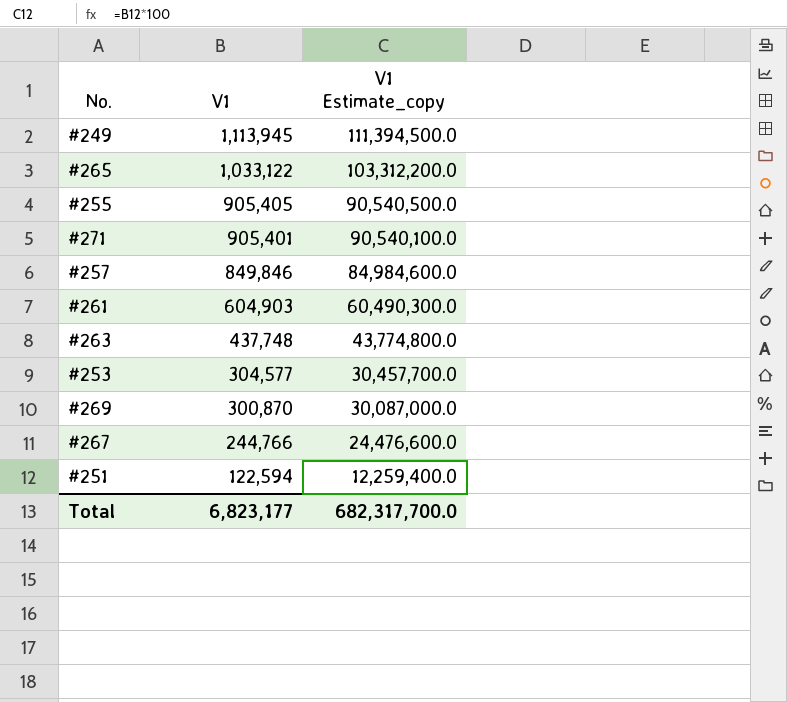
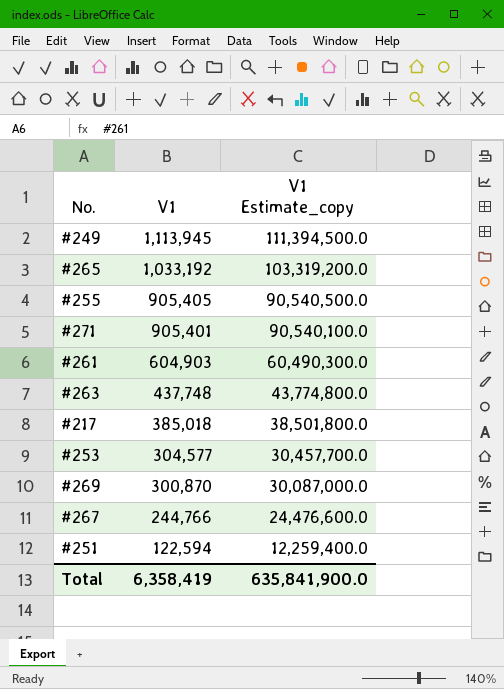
row #257: 849,846 | 84,984,600.0 -> none
#265 | V1: 1,033,122 -> 1,033,192
#265 | V1 Estimate_copy: 103,312,200.0 -> 103,319,200.0
row #217: none -> 385,018 | 38,501,800.0
Total | V1: 6,823,177 -> 6,358,419
Total | V1 Estimate_copy: 682,317,700.0 -> 635,841,900.0

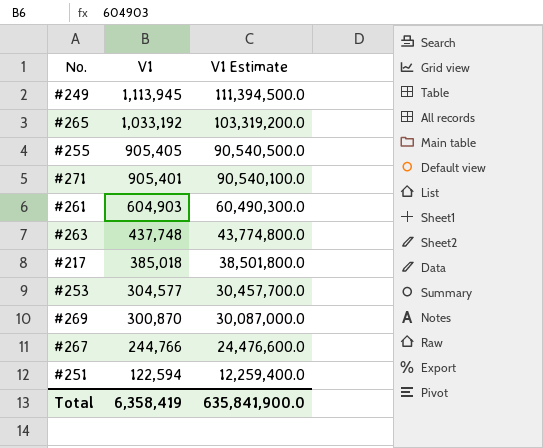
column name: V1 Estimate_copy -> V1 Estimate

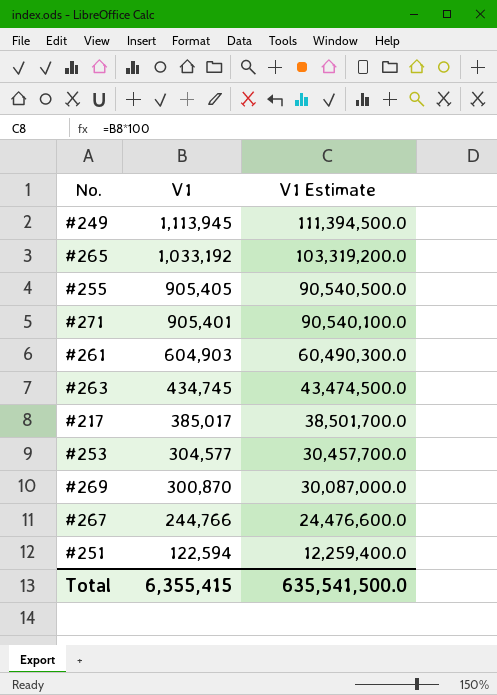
#263 | V1: 437,748 -> 434,745
#263 | V1 Estimate: 43,774,800.0 -> 43,474,500.0
#217 | V1: 385,018 -> 385,017
#217 | V1 Estimate: 38,501,800.0 -> 38,501,700.0
Total | V1: 6,358,419 -> 6,355,415
Total | V1 Estimate: 635,841,900.0 -> 635,541,500.0

